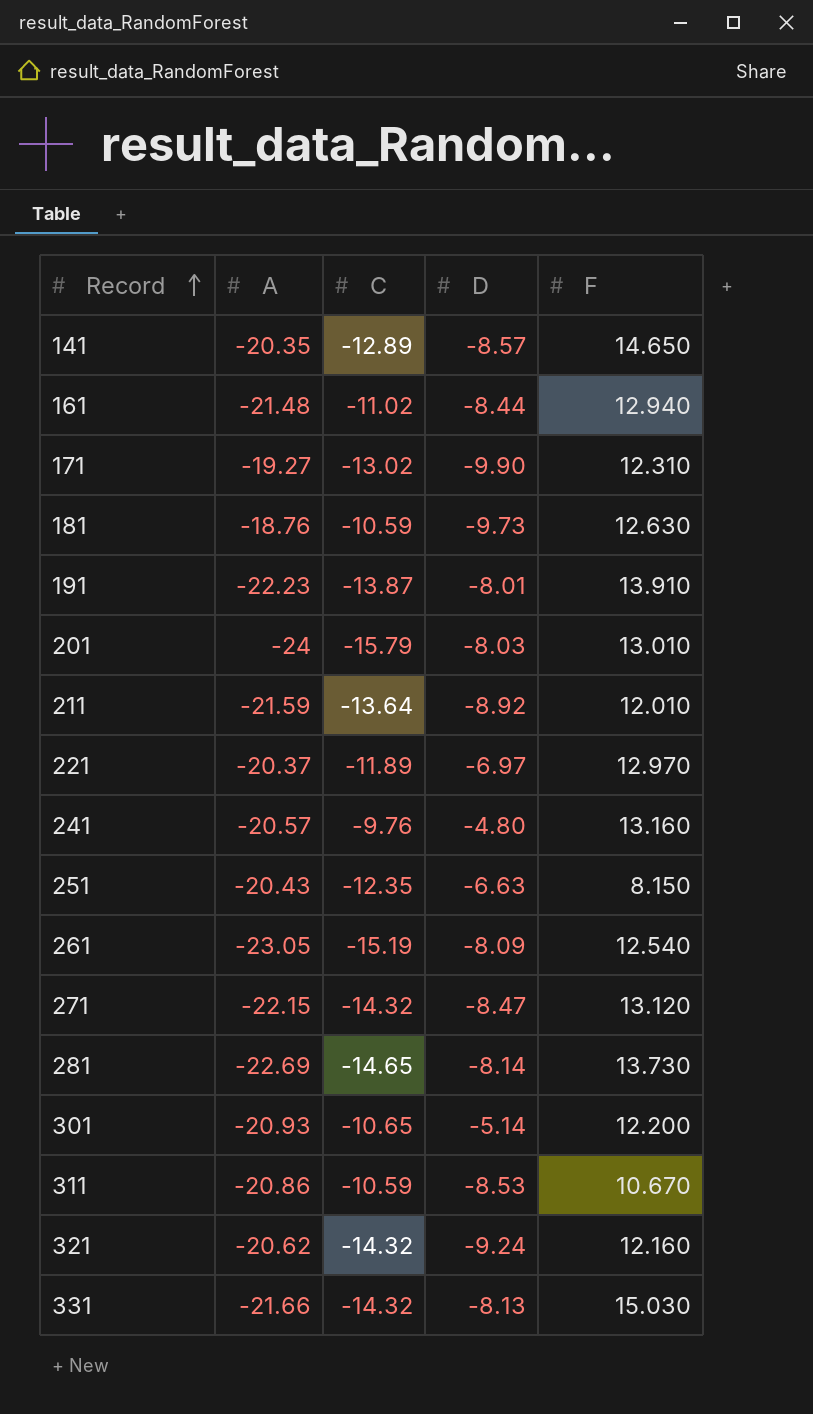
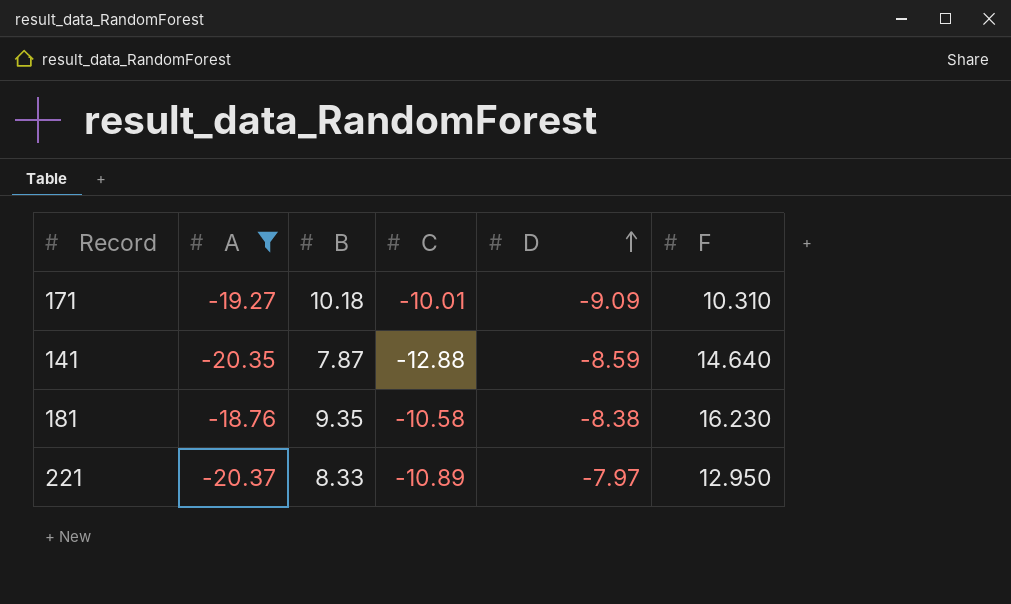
filter: none -> A >= -20.37
row order: Record ascending -> D ascending
column B | position: none -> 3
171 | C: -13.02 -> -10.01
171 | D: -9.90 -> -9.09
171 | F: 12.310 -> 10.310
141 | C: -12.89 -> -12.88
141 | D: -8.57 -> -8.59
141 | F: 14.650 -> 14.640
181 | C: -10.59 -> -10.58
181 | D: -9.73 -> -8.38
181 | F: 12.630 -> 16.230
221 | C: -11.89 -> -10.89
221 | D: -6.97 -> -7.97
221 | F: 12.970 -> 12.950

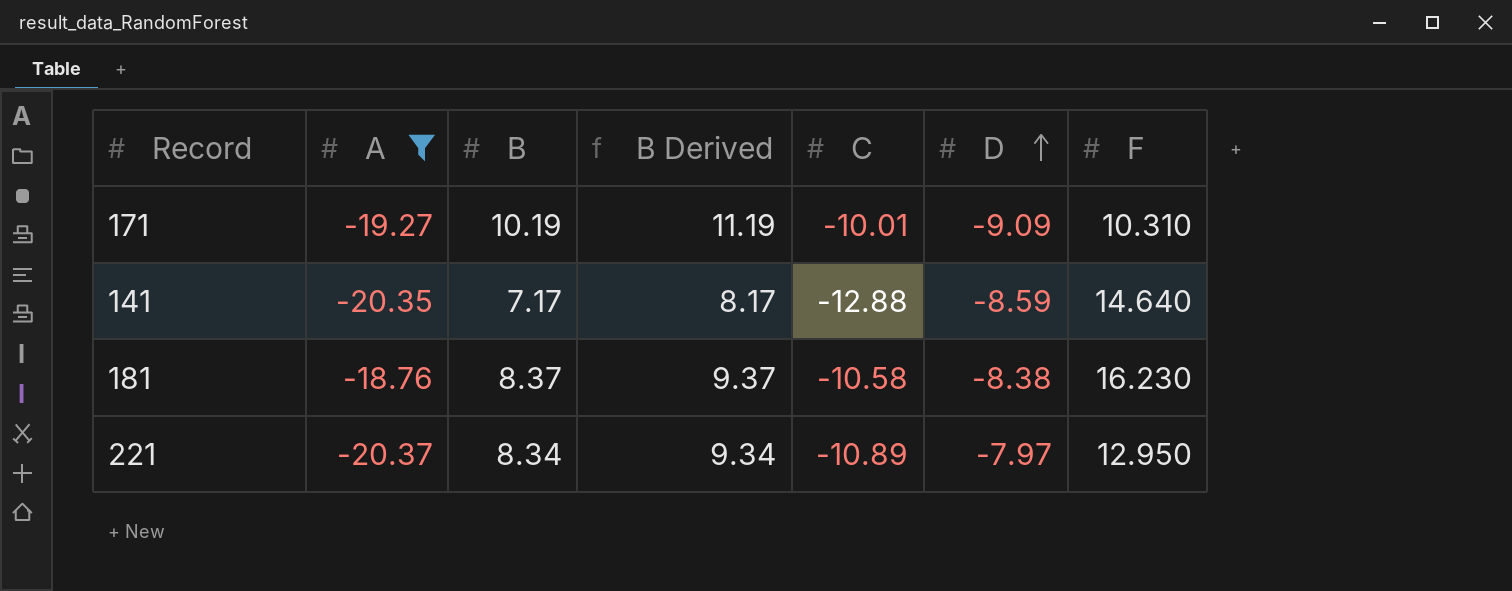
column B Derived | formula: none -> [B] + 1
171 | B: 10.18 -> 10.19
141 | B: 7.87 -> 7.17
181 | B: 9.35 -> 8.37
221 | B: 8.33 -> 8.34

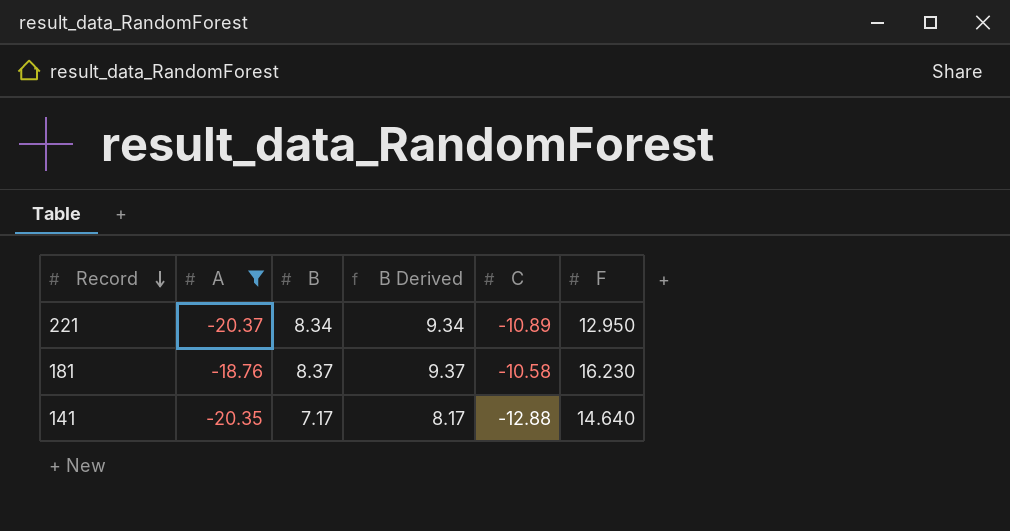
row order: D ascending -> Record descending
column D | position: 6 -> none
row 171: -19.27 | 10.19 | 11.19 | -10.01 | -9.09 | 10.310 -> none

